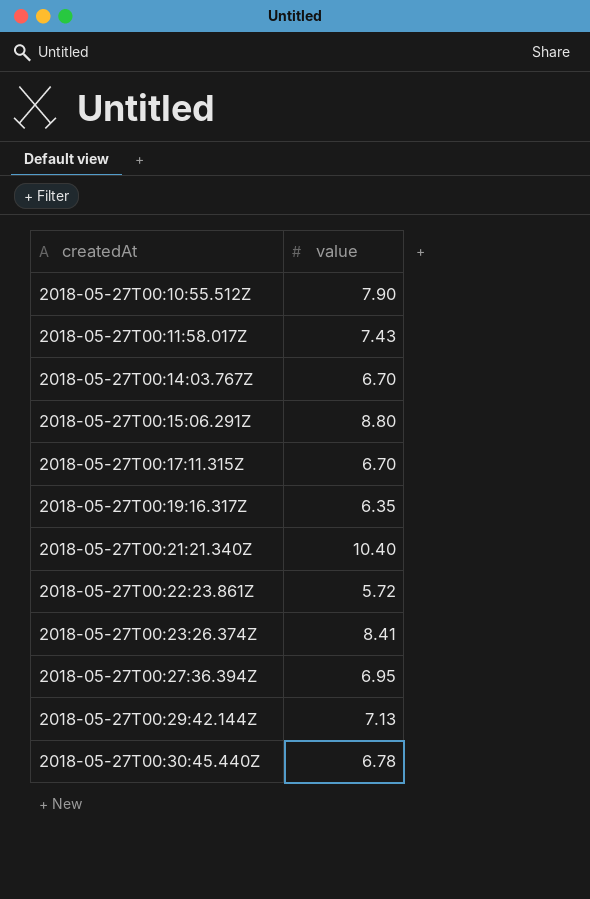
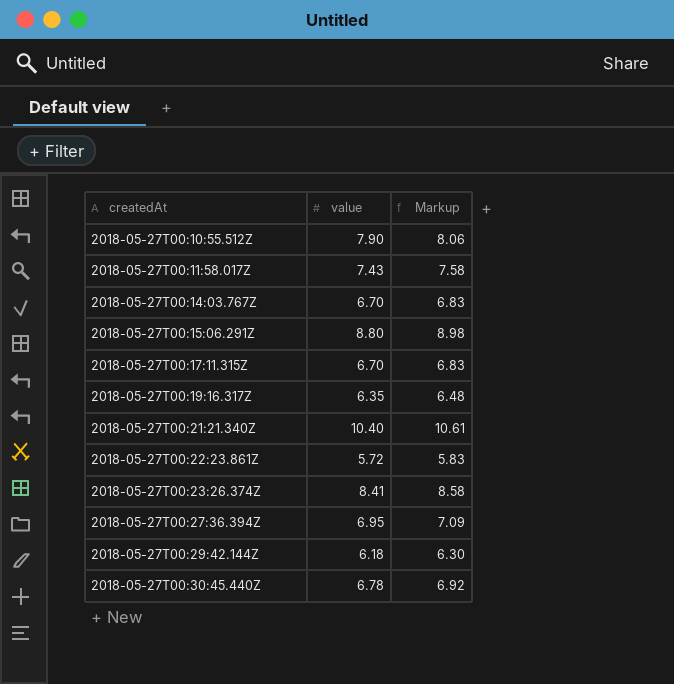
column Markup | formula: none -> [value] * 1.02
2018-05-27T00:29:42.144Z | value: 7.13 -> 6.18

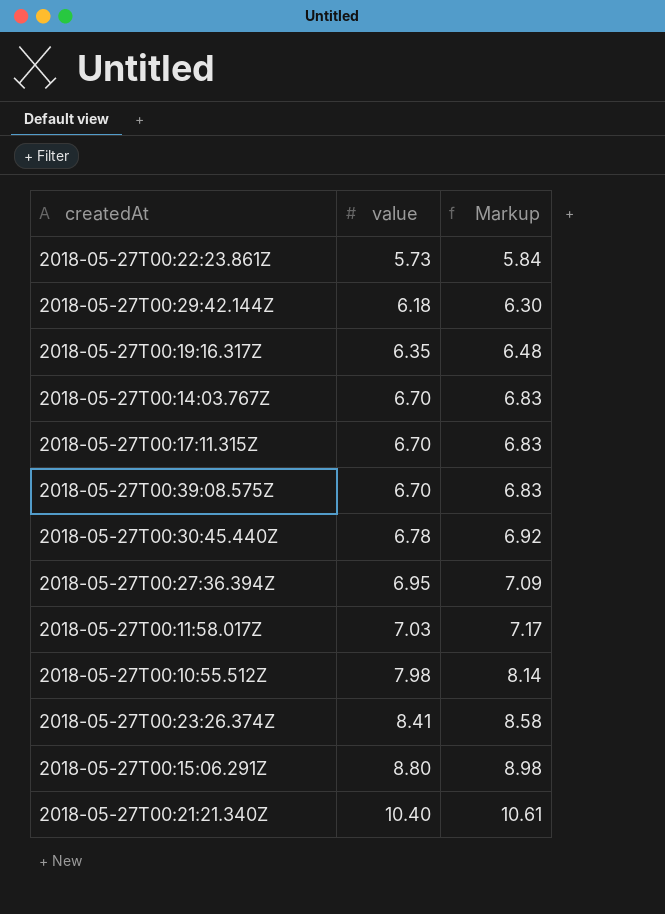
row order: createdAt ascending -> value ascending
2018-05-27T00:22:23.861Z | value: 5.72 -> 5.73
2018-05-27T00:22:23.861Z | Markup: 5.83 -> 5.84
row 2018-05-27T00:39:08.575Z: none -> 6.70 | 6.83
2018-05-27T00:11:58.017Z | value: 7.43 -> 7.03
2018-05-27T00:11:58.017Z | Markup: 7.58 -> 7.17
2018-05-27T00:10:55.512Z | value: 7.90 -> 7.98
2018-05-27T00:10:55.512Z | Markup: 8.06 -> 8.14

